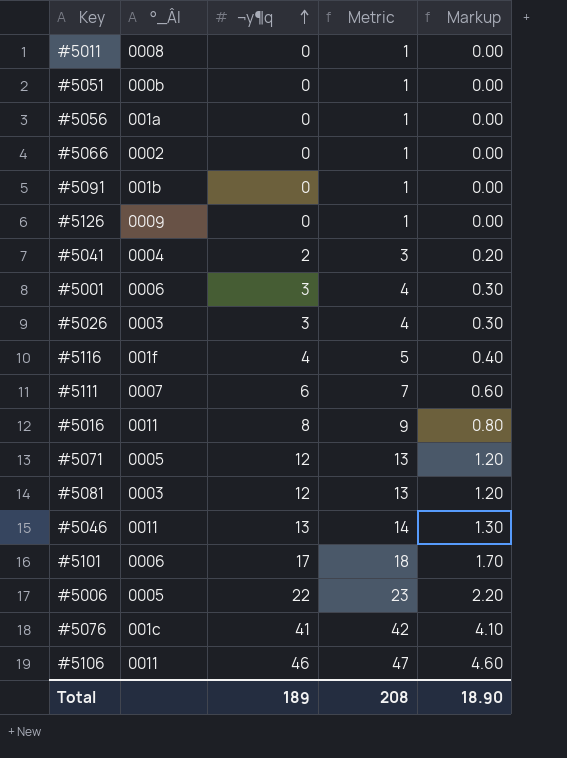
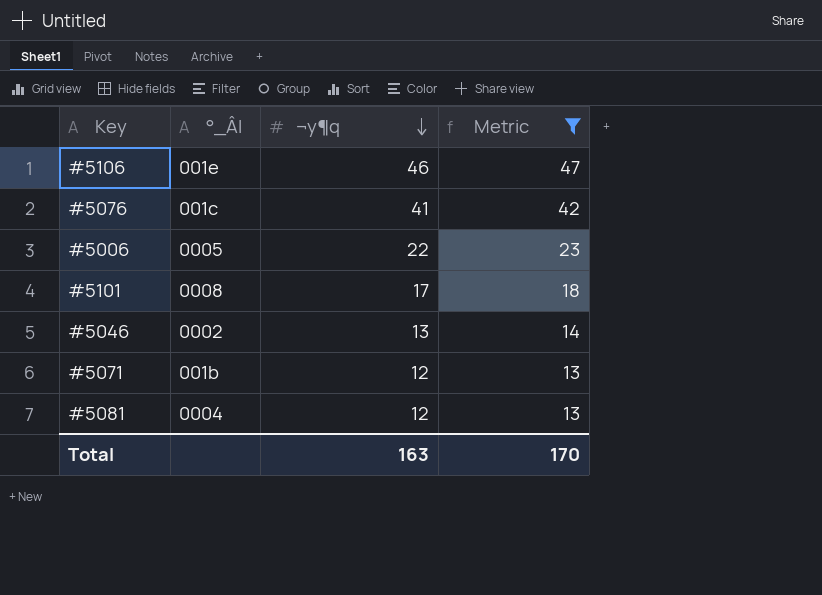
filter: none -> Metric >= 13
row order: ¬y¶q ascending -> ¬y¶q descending
column Markup | formula: [¬y¶q] * 0.1 -> none
#5106 | °_ÂI: 0011 -> 001e
#5101 | °_ÂI: 0006 -> 0008
#5046 | °_ÂI: 0011 -> 0002
#5071 | °_ÂI: 0005 -> 001b
#5081 | °_ÂI: 0003 -> 0004
Total | ¬y¶q: 189 -> 163
Total | Metric: 208 -> 170

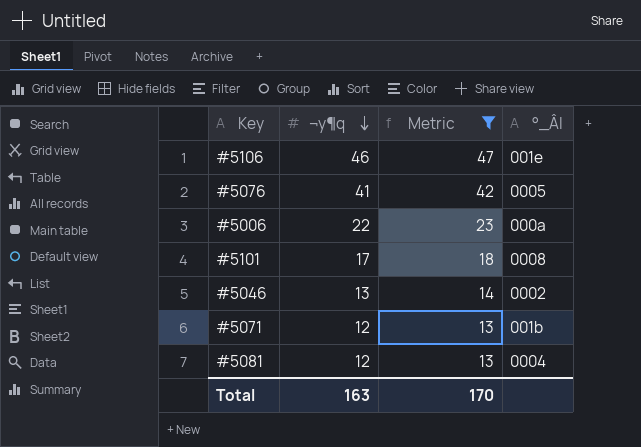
column °_ÂI | position: 2 -> 4
#5076 | °_ÂI: 001c -> 0005
#5006 | °_ÂI: 0005 -> 000a

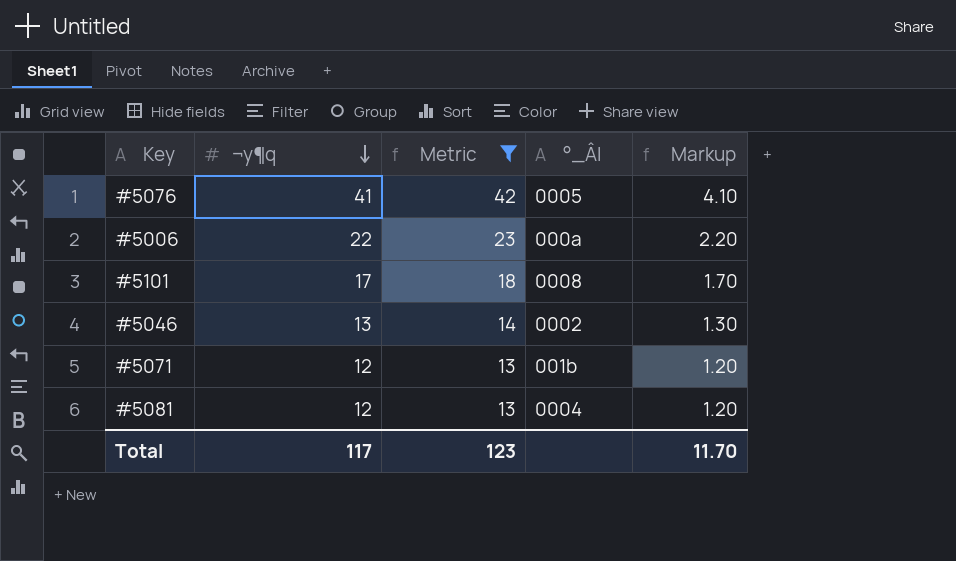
column Markup | formula: none -> [¬y¶q] * 0.1
row #5106: 46 | 47 | 001e -> none
Total | ¬y¶q: 163 -> 117
Total | Metric: 170 -> 123

